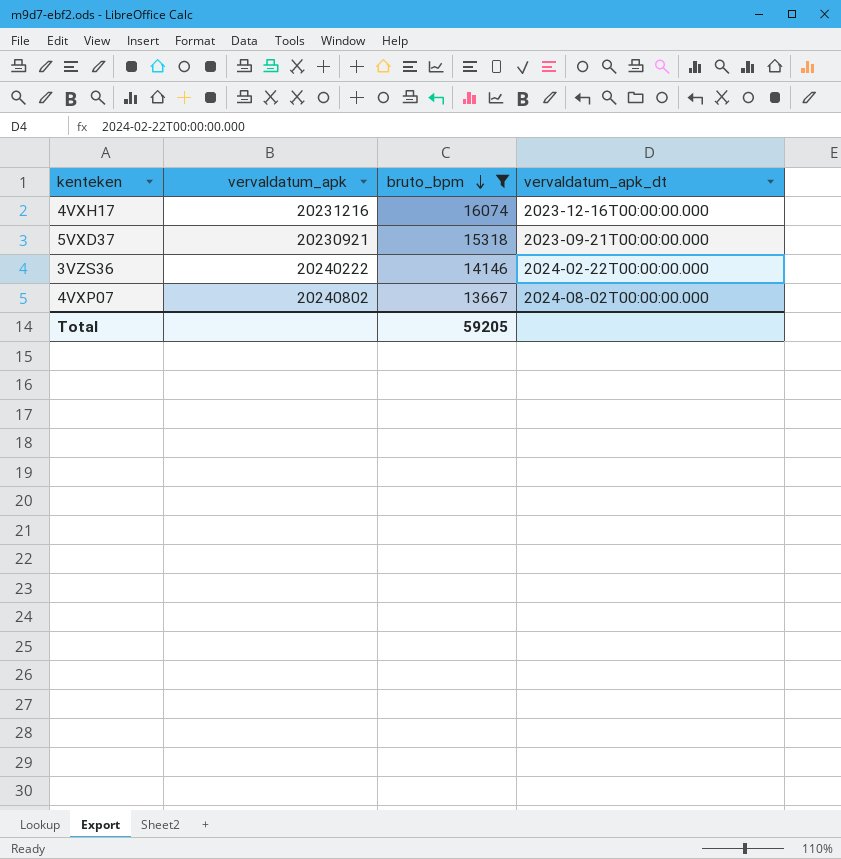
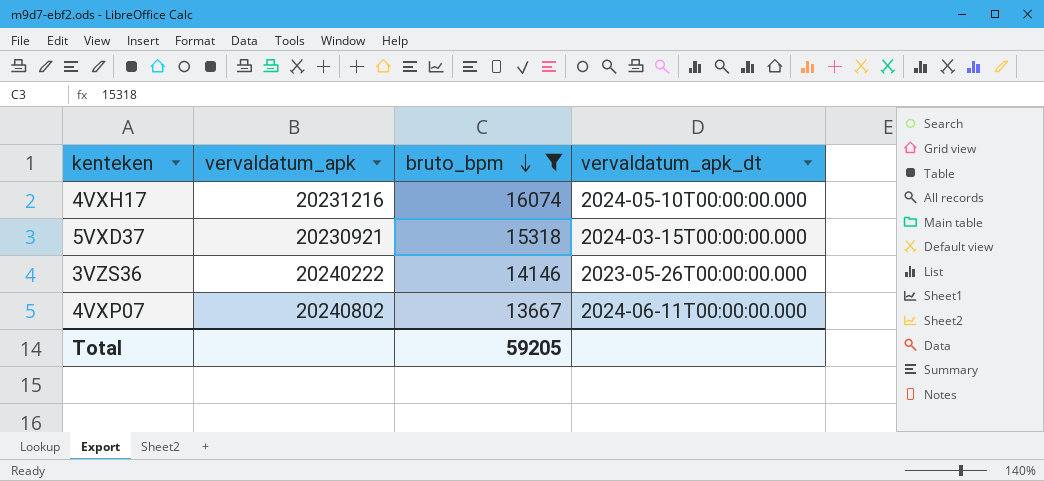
4VXH17 | vervaldatum_apk_dt: 2023-12-16T00:00:00.000 -> 2024-05-10T00:00:00.000
5VXD37 | vervaldatum_apk_dt: 2023-09-21T00:00:00.000 -> 2024-03-15T00:00:00.000
3VZS36 | vervaldatum_apk_dt: 2024-02-22T00:00:00.000 -> 2023-05-26T00:00:00.000
4VXP07 | vervaldatum_apk_dt: 2024-08-02T00:00:00.000 -> 2024-06-11T00:00:00.000

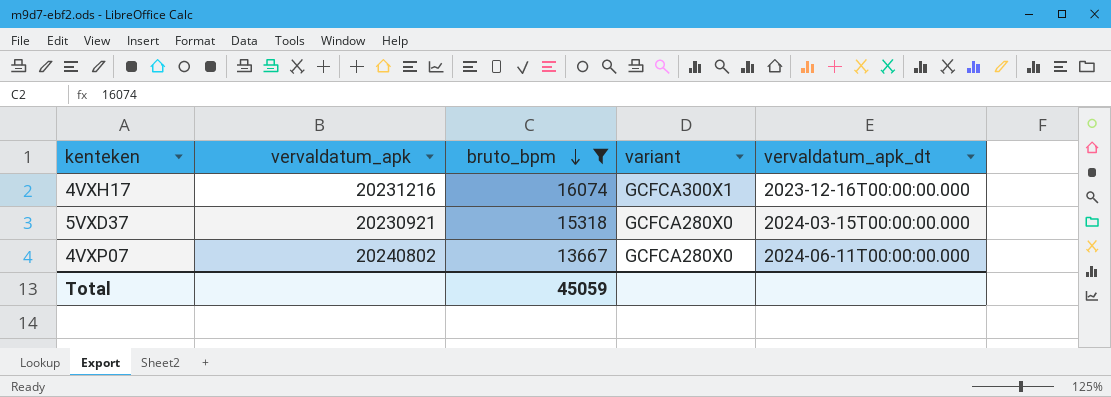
column variant | position: none -> 4
row 3VZS36: 20240222 | 14146 | 2023-05-26T00:00:00.000 -> none
4VXH17 | vervaldatum_apk_dt: 2024-05-10T00:00:00.000 -> 2023-12-16T00:00:00.000
Total | bruto_bpm: 59205 -> 45059

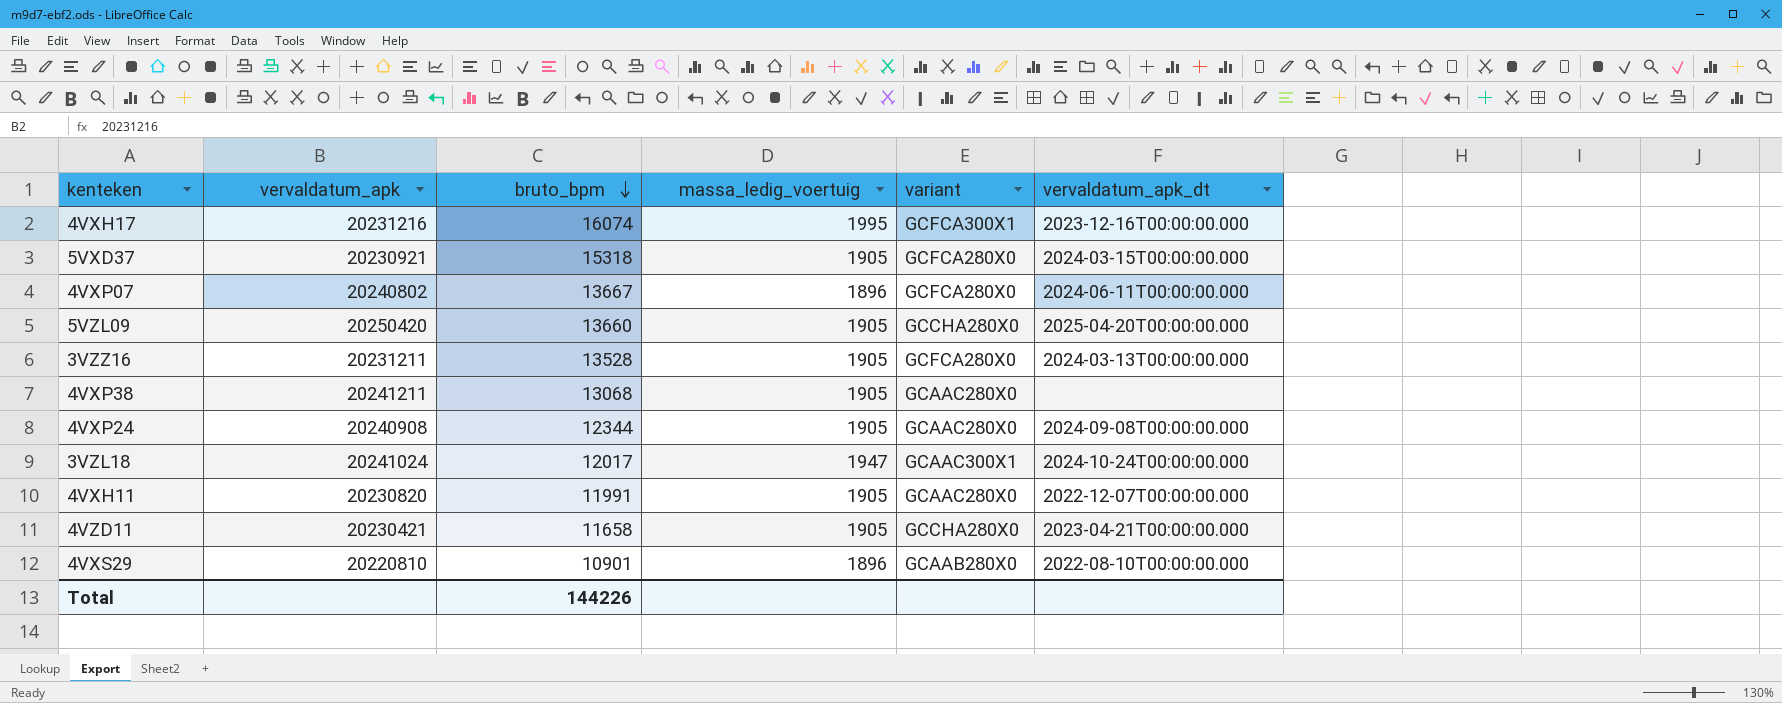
filter: bruto_bpm >= 13667 -> none
column massa_ledig_voertuig | position: none -> 4
Total | bruto_bpm: 45059 -> 144226

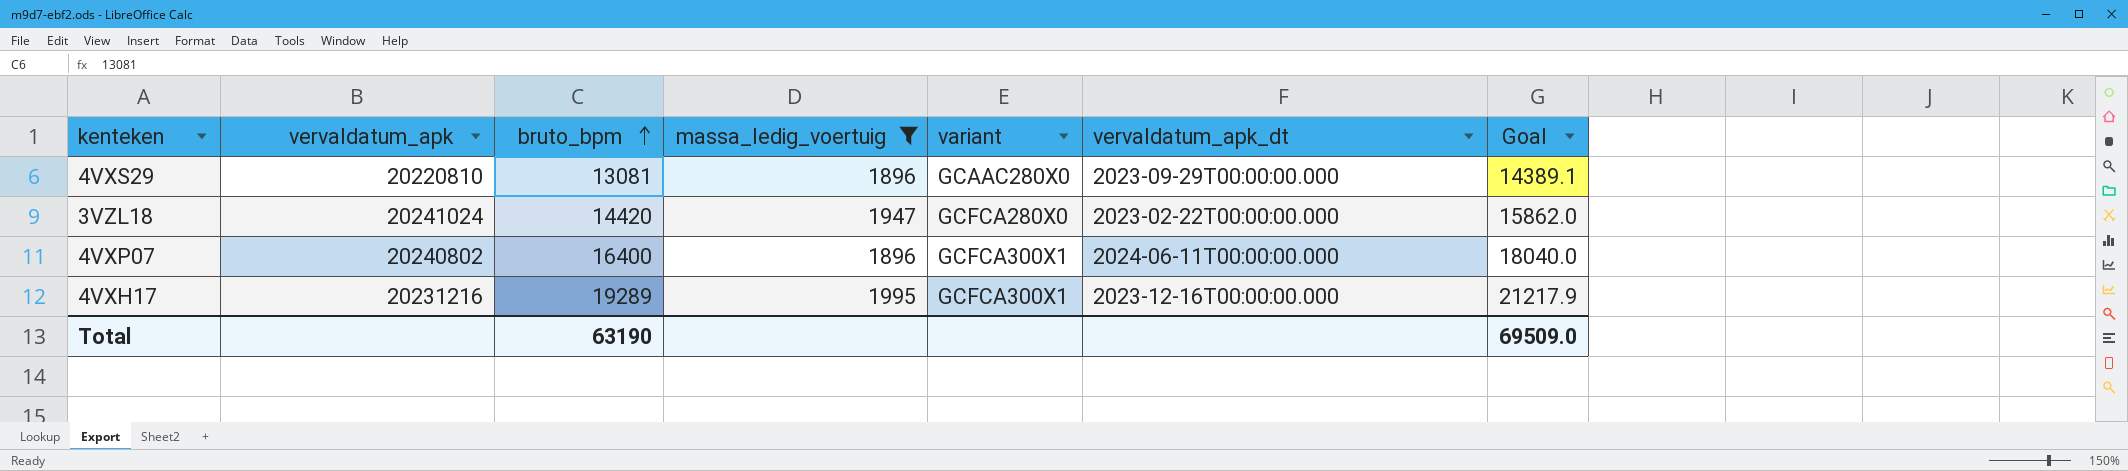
filter: none -> massa_ledig_voertuig != 1905
row order: bruto_bpm descending -> bruto_bpm ascending
column Goal | formula: none -> [bruto_bpm] * 1.1
4VXS29 | bruto_bpm: 10901 -> 13081
4VXS29 | variant: GCAAB280X0 -> GCAAC280X0
4VXS29 | vervaldatum_apk_dt: 2022-08-10T00:00:00.000 -> 2023-09-29T00:00:00.000
3VZL18 | bruto_bpm: 12017 -> 14420
3VZL18 | variant: GCAAC300X1 -> GCFCA280X0
3VZL18 | vervaldatum_apk_dt: 2024-10-24T00:00:00.000 -> 2023-02-22T00:00:00.000
4VXP07 | bruto_bpm: 13667 -> 16400
4VXP07 | variant: GCFCA280X0 -> GCFCA300X1
4VXH17 | bruto_bpm: 16074 -> 19289
Total | bruto_bpm: 144226 -> 63190

